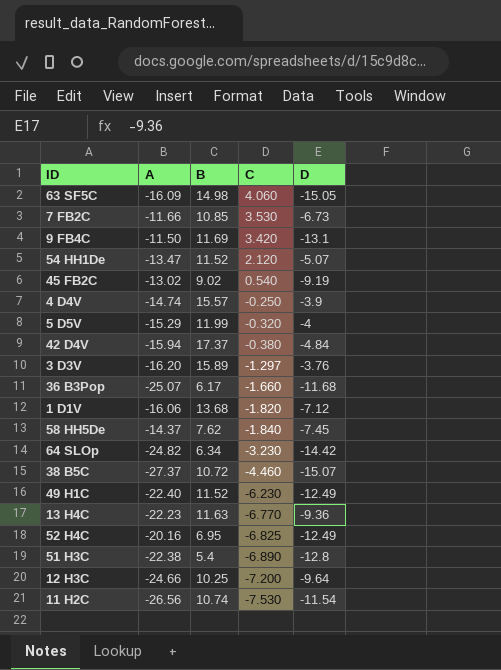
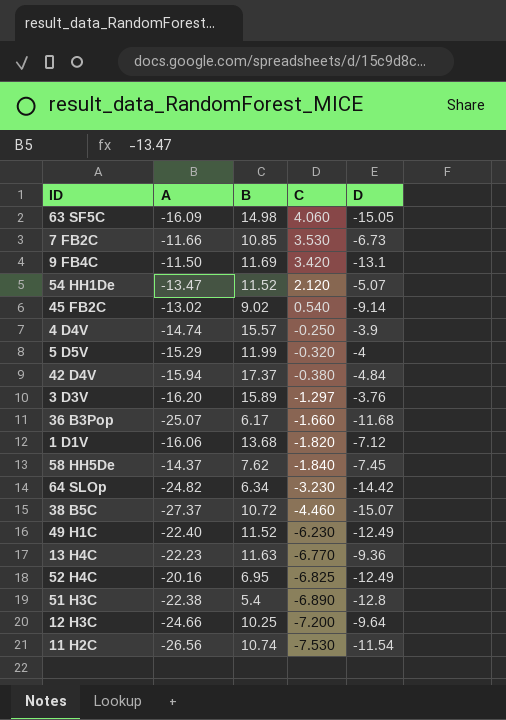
45 FB2C | D: -9.19 -> -9.14

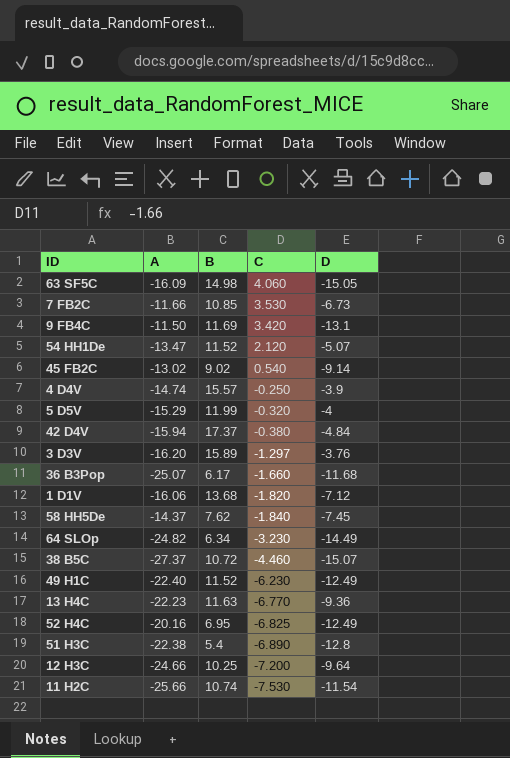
64 SLOp | D: -14.42 -> -14.49
11 H2C | A: -26.56 -> -25.66

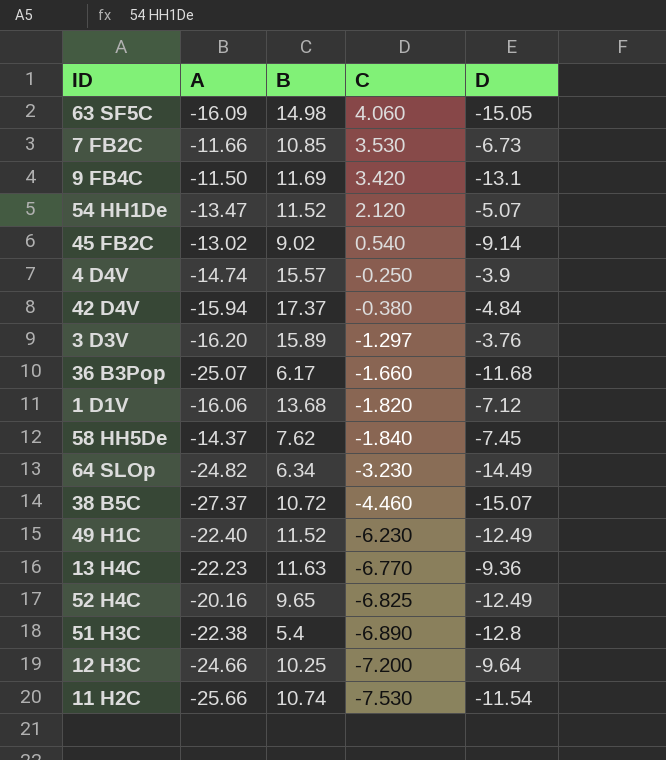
row 5 D5V: -15.29 | 11.99 | -0.320 | -4 -> none
52 H4C | B: 6.95 -> 9.65

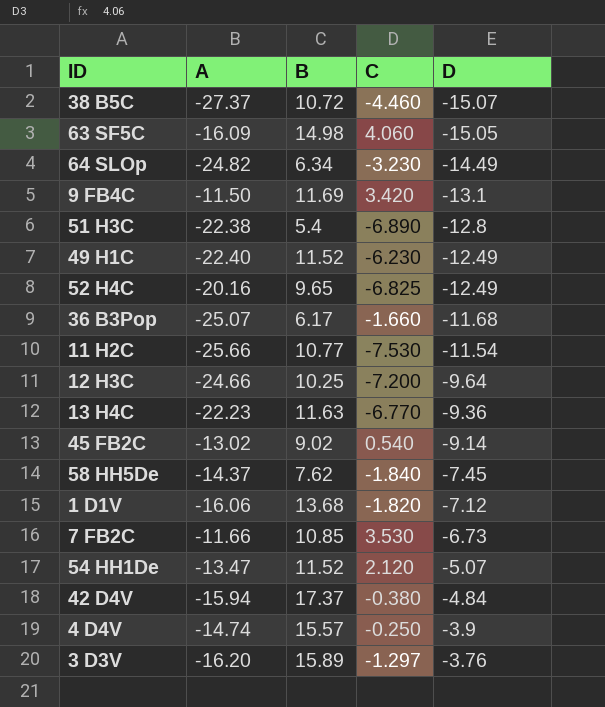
row order: C descending -> D ascending
11 H2C | B: 10.74 -> 10.77

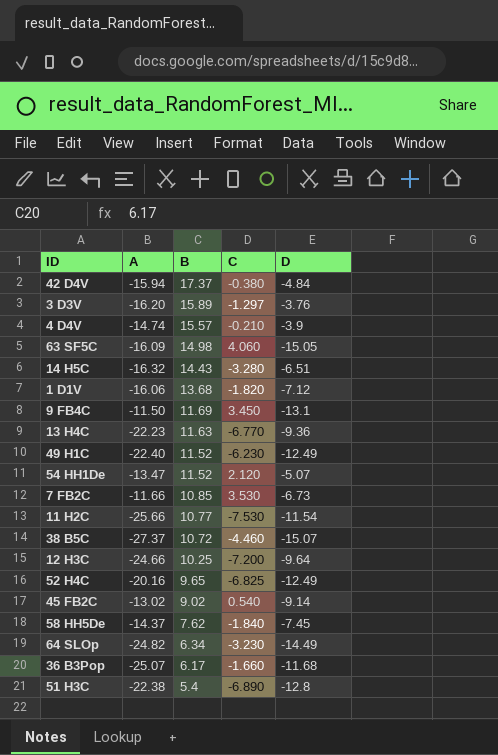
row order: D ascending -> B descending
4 D4V | C: -0.250 -> -0.210
row 14 H5C: none -> -16.32 | 14.43 | -3.280 | -6.51
9 FB4C | C: 3.420 -> 3.450

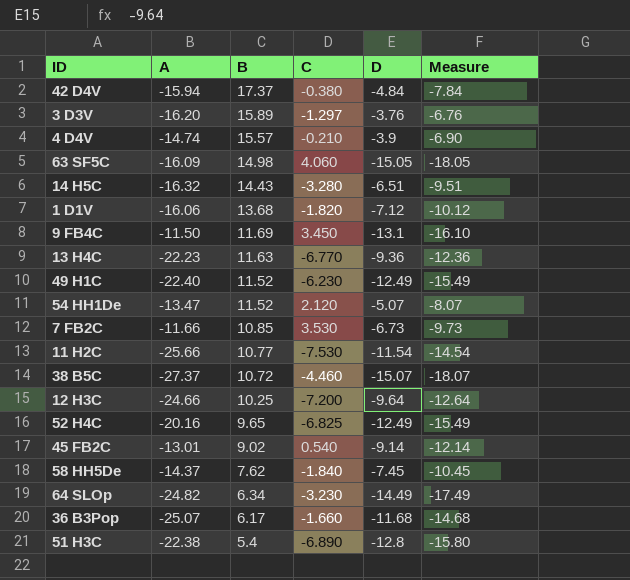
column Measure | formula: none -> [D] - 3
45 FB2C | A: -13.02 -> -13.01

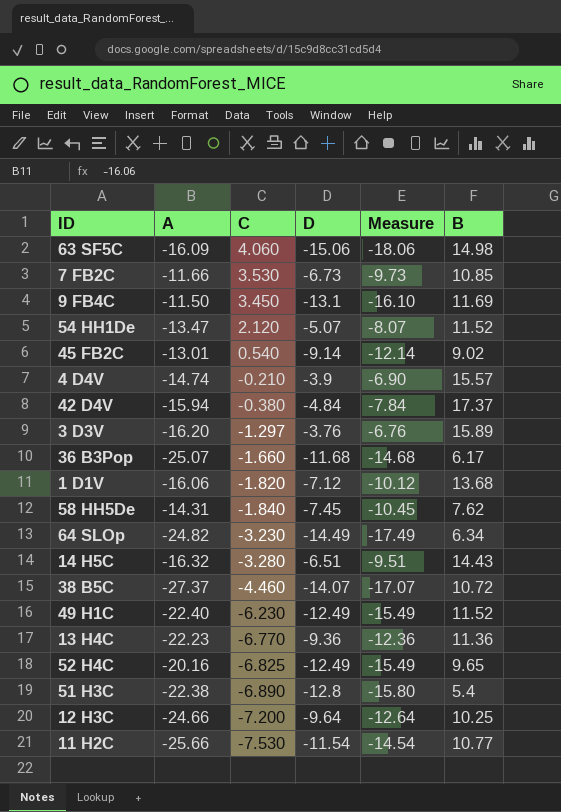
row order: B descending -> C descending
column B | position: 3 -> 6
63 SF5C | D: -15.05 -> -15.06
63 SF5C | Measure: -18.05 -> -18.06
58 HH5De | A: -14.37 -> -14.31
38 B5C | D: -15.07 -> -14.07
38 B5C | Measure: -18.07 -> -17.07
13 H4C | B: 11.63 -> 11.36

